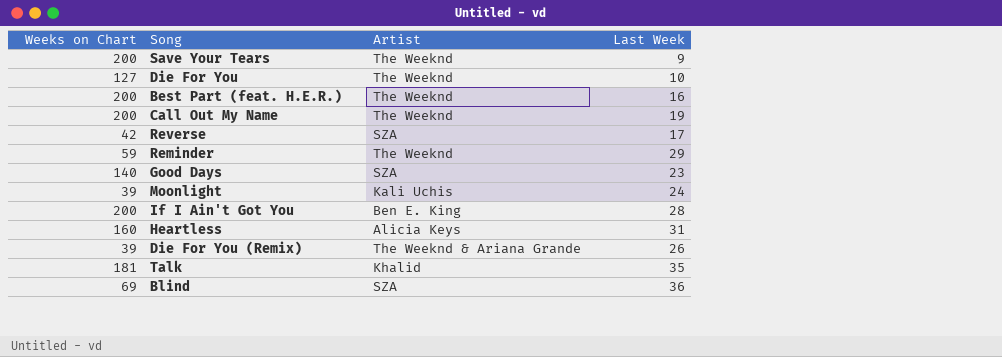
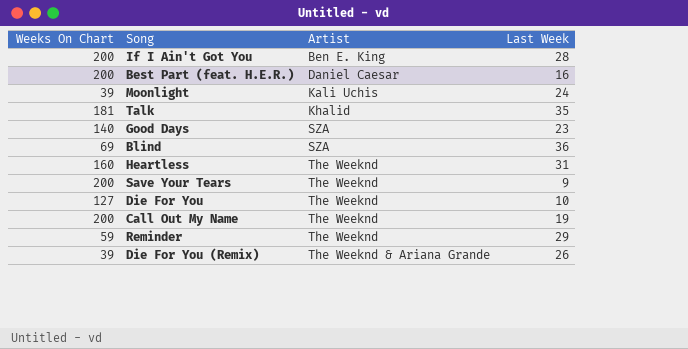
row order: none -> Artist ascending
column name: Weeks on Chart -> Weeks On Chart
row Reverse: 42 | SZA | 17 -> none
Best Part (feat. H.E.R.) | Artist: The Weeknd -> Daniel Caesar
Heartless | Artist: Alicia Keys -> The Weeknd

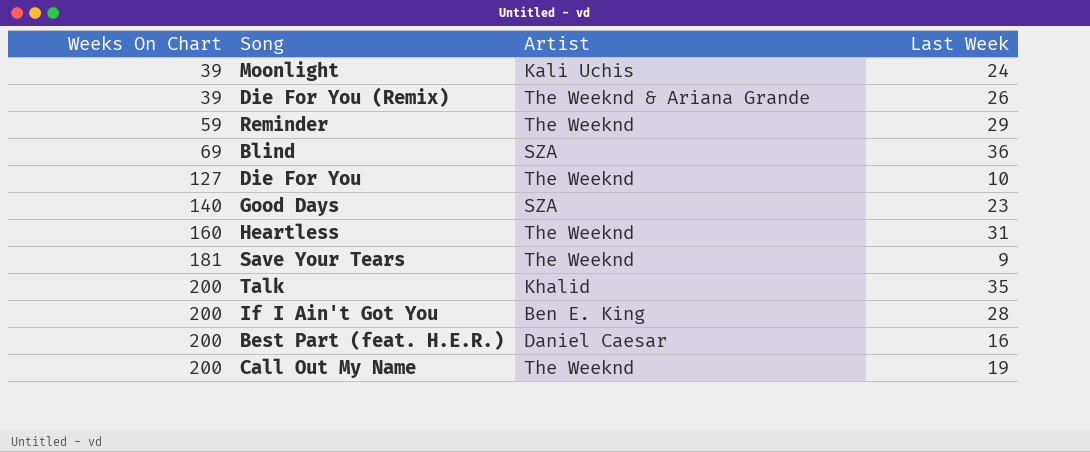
row order: Artist ascending -> Weeks On Chart ascending
Save Your Tears | Weeks On Chart: 200 -> 181
Talk | Weeks On Chart: 181 -> 200

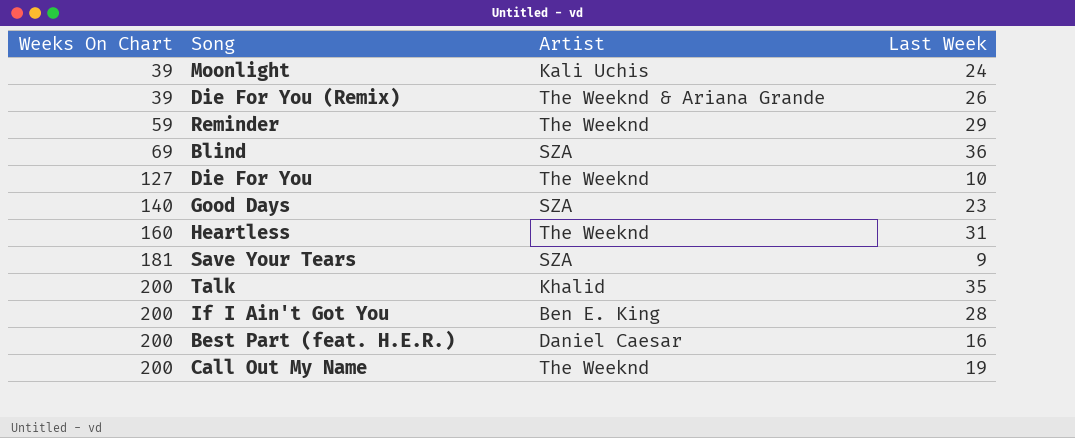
Save Your Tears | Artist: The Weeknd -> SZA

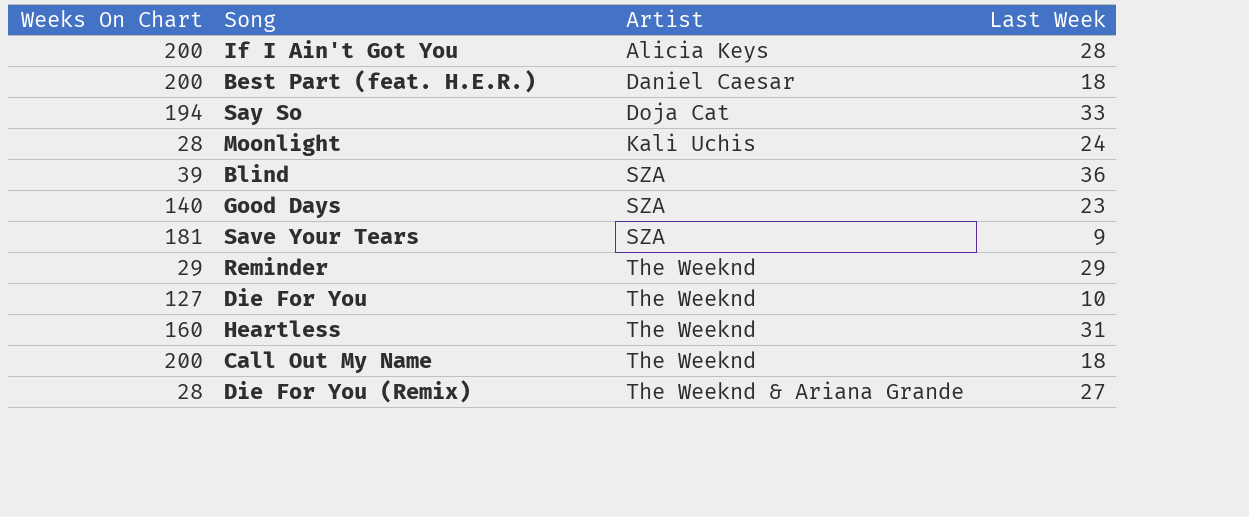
row order: Weeks On Chart ascending -> Artist ascending
row Talk: 200 | Khalid | 35 -> none
If I Ain't Got You | Artist: Ben E. King -> Alicia Keys
Best Part (feat. H.E.R.) | Last Week: 16 -> 18
row Say So: none -> 194 | Doja Cat | 33
Moonlight | Weeks On Chart: 39 -> 28
Blind | Weeks On Chart: 69 -> 39
Reminder | Weeks On Chart: 59 -> 29
Call Out My Name | Last Week: 19 -> 18
Die For You (Remix) | Weeks On Chart: 39 -> 28
Die For You (Remix) | Last Week: 26 -> 27

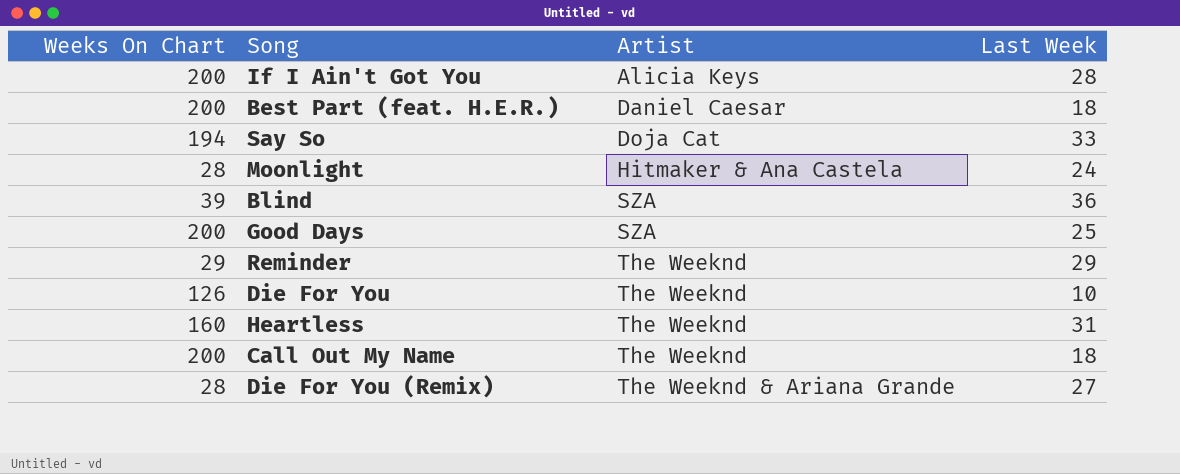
row Save Your Tears: 181 | SZA | 9 -> none
Moonlight | Artist: Kali Uchis -> Hitmaker & Ana Castela
Good Days | Weeks On Chart: 140 -> 200
Good Days | Last Week: 23 -> 25
Die For You | Weeks On Chart: 127 -> 126

